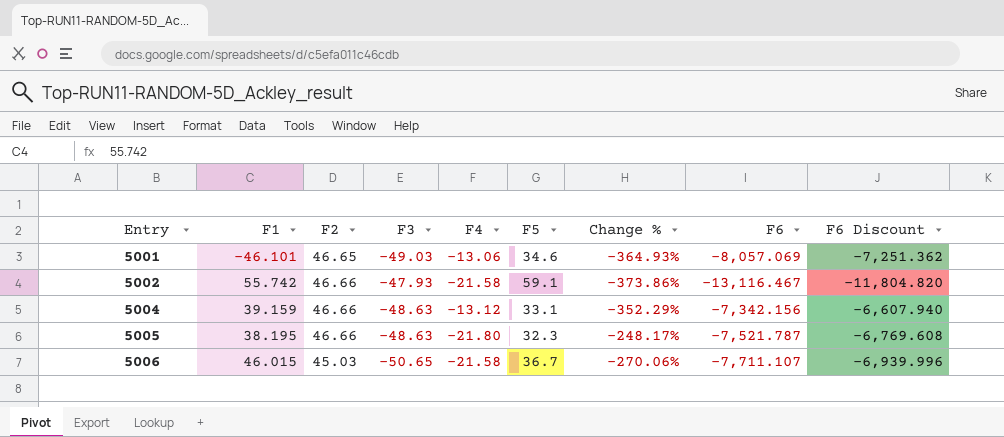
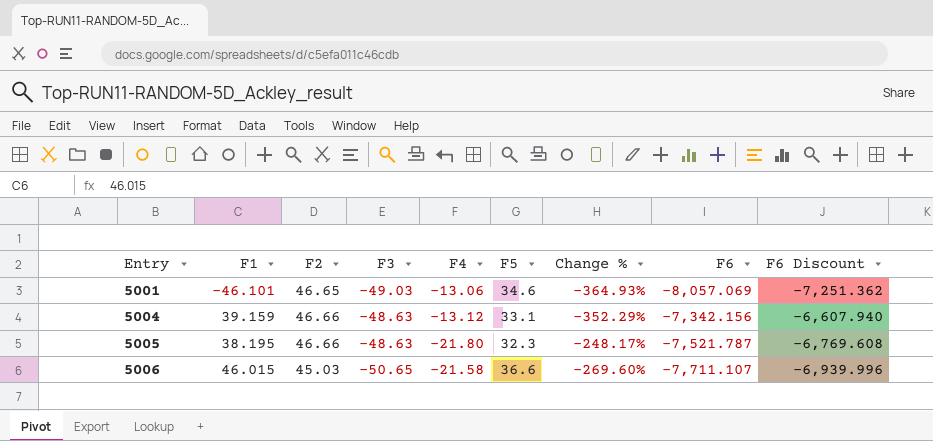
row 5002: 55.742 | 46.66 | -47.93 | -21.58 | 59.1 | -373.86% | -13,116.467 | -11,804.820 -> none
5006 | F5: 36.7 -> 36.6
5006 | Change %: -270.06% -> -269.60%

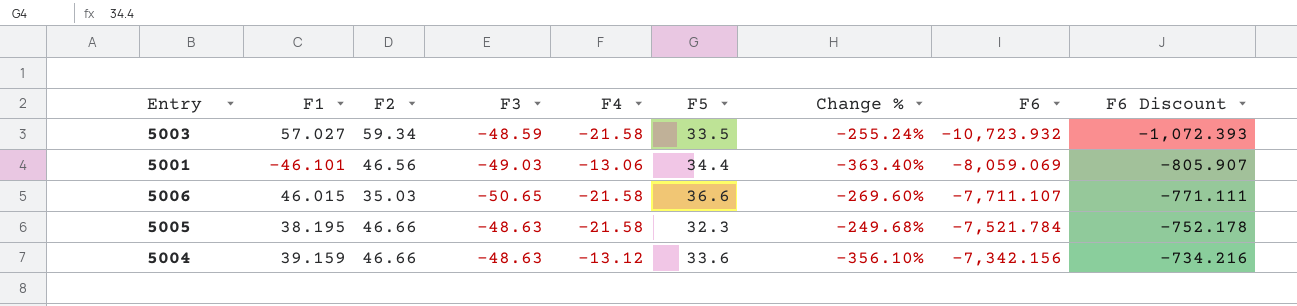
row order: Entry ascending -> F6 ascending
column F6 Discount | formula: [F6] * 0.9 -> [F6] * 0.1
row 5003: none -> 57.027 | 59.34 | -48.59 | -21.58 | 33.5 | -255.24% | -10,723.932 | -1,072.393
5001 | F2: 46.65 -> 46.56
5001 | F5: 34.6 -> 34.4
5001 | Change %: -364.93% -> -363.40%
5001 | F6: -8,057.069 -> -8,059.069
5006 | F2: 45.03 -> 35.03
5005 | F4: -21.80 -> -21.58
5005 | Change %: -248.17% -> -249.68%
5005 | F6: -7,521.787 -> -7,521.784
5004 | F5: 33.1 -> 33.6
5004 | Change %: -352.29% -> -356.10%

